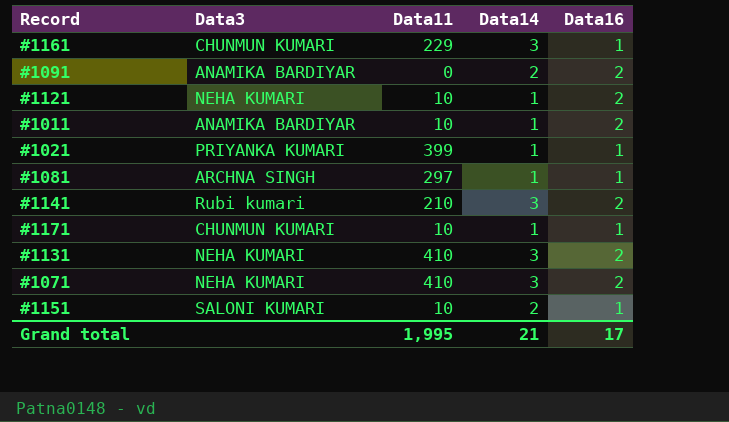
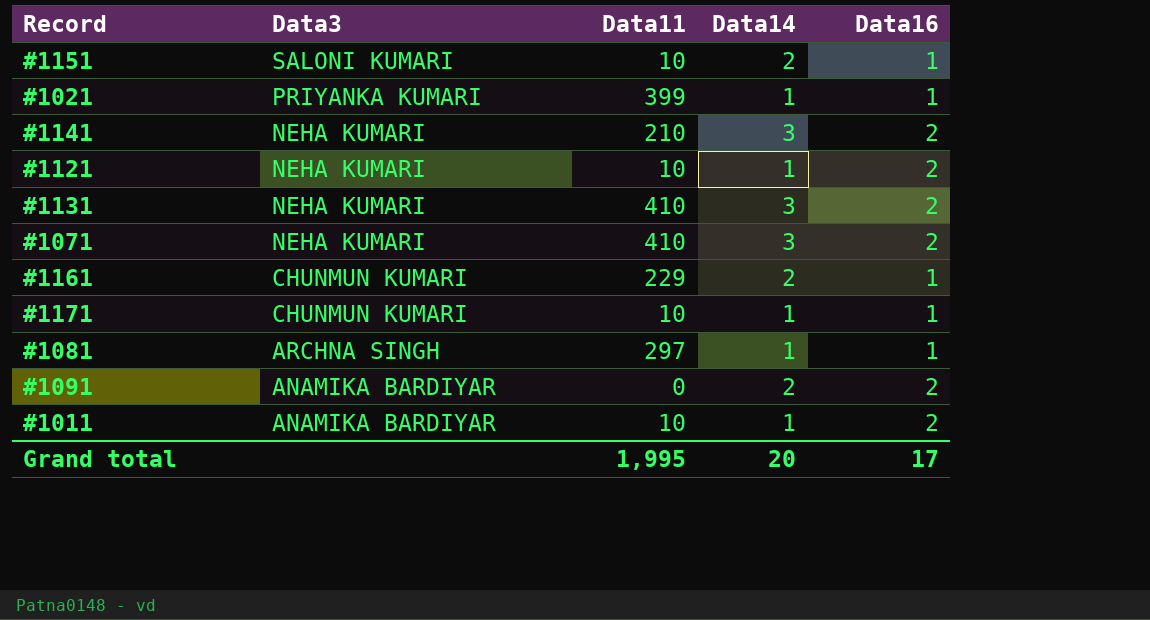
row order: none -> Data3 descending
#1141 | Data3: Rubi kumari -> NEHA KUMARI
#1161 | Data14: 3 -> 2
Grand total | Data14: 21 -> 20

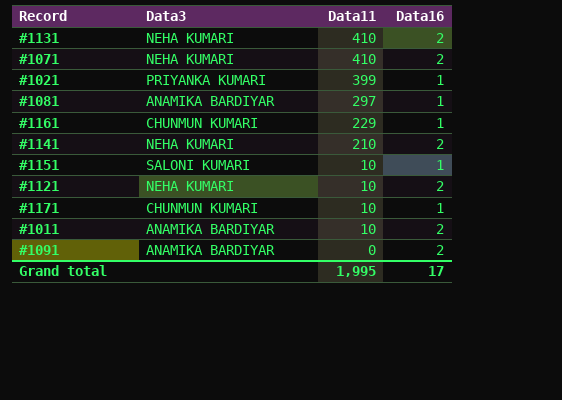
row order: Data3 descending -> Data11 descending
column Data14 | position: 4 -> none
#1081 | Data3: ARCHNA SINGH -> ANAMIKA BARDIYAR

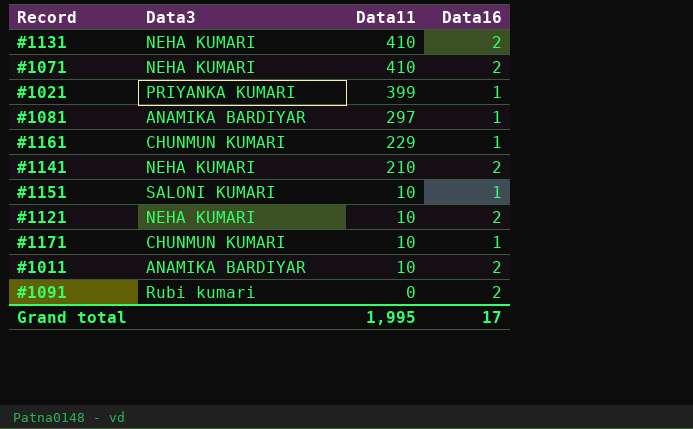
#1091 | Data3: ANAMIKA BARDIYAR -> Rubi kumari

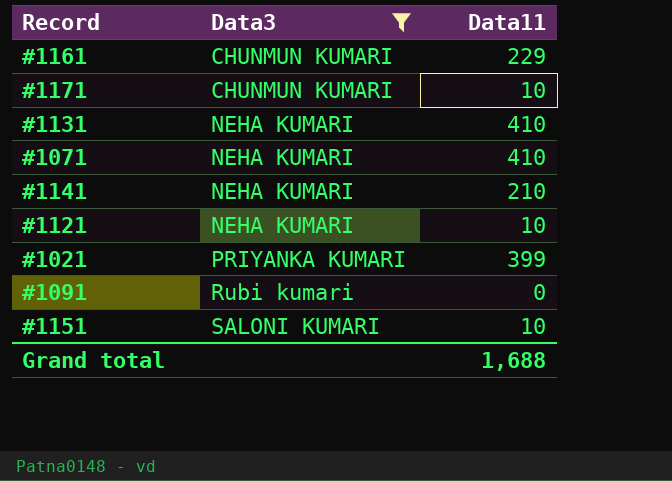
filter: none -> Data3 != ANAMIKA BARDIYAR
row order: Data11 descending -> Data3 ascending
column Data16 | position: 4 -> none
Grand total | Data11: 1,995 -> 1,688

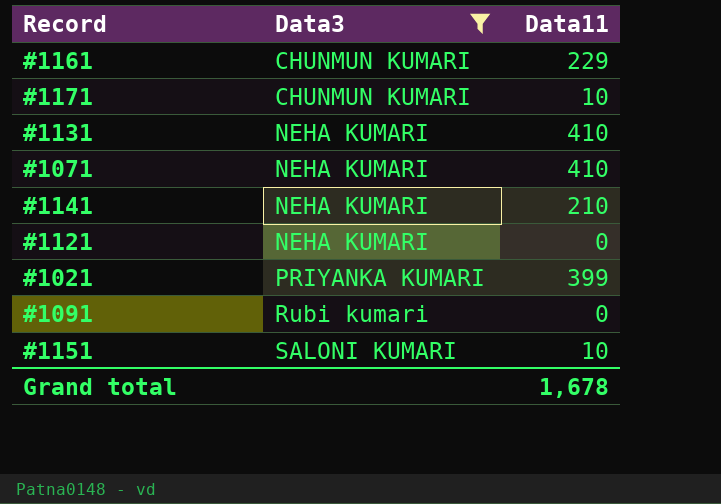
#1121 | Data11: 10 -> 0
Grand total | Data11: 1,688 -> 1,678

